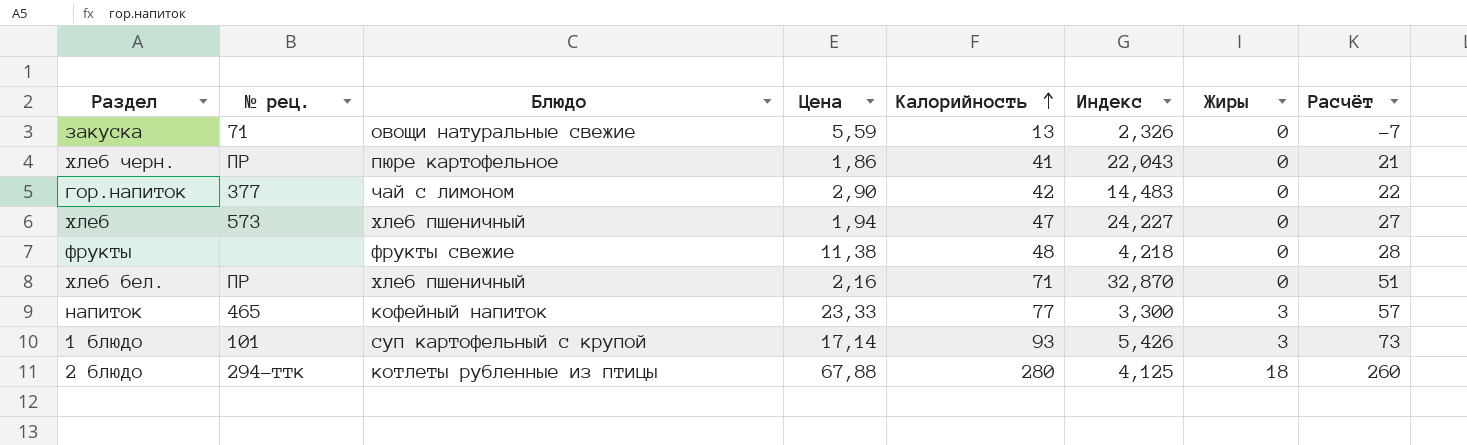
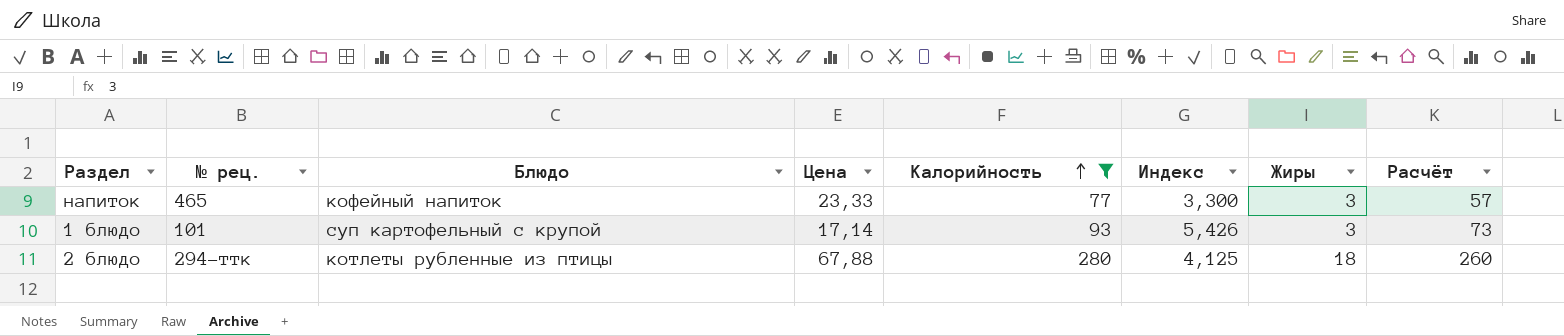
filter: none -> Калорийность >= 77

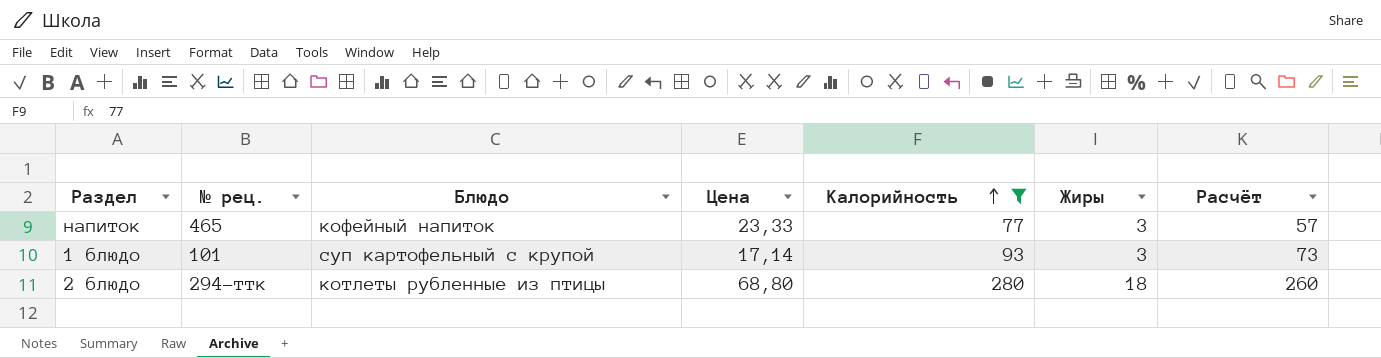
column Индекс | formula: [Калорийность] / [Цена] -> none
2 блюдо | Цена: 67,88 -> 68,80

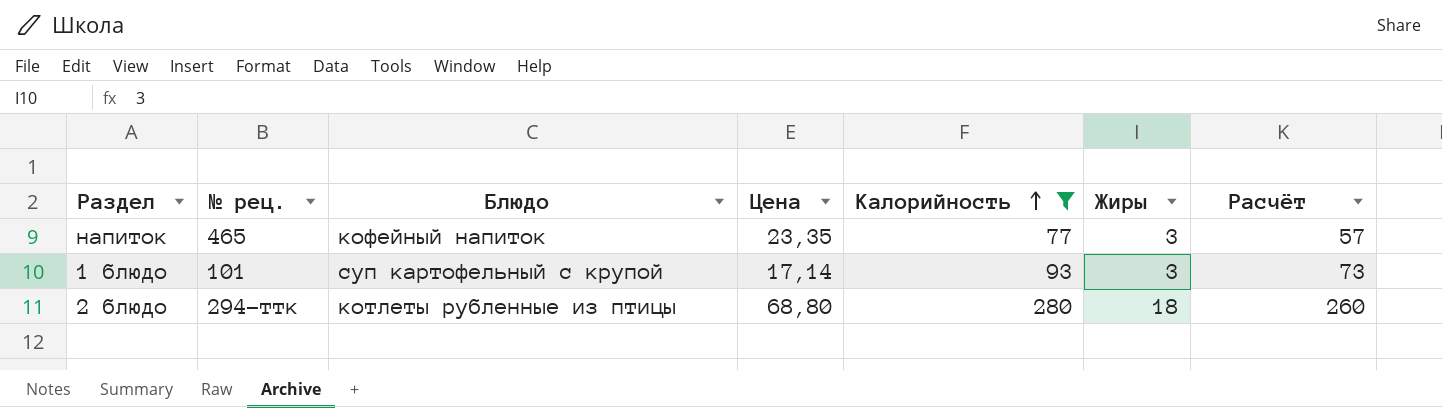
напиток | Цена: 23,33 -> 23,35

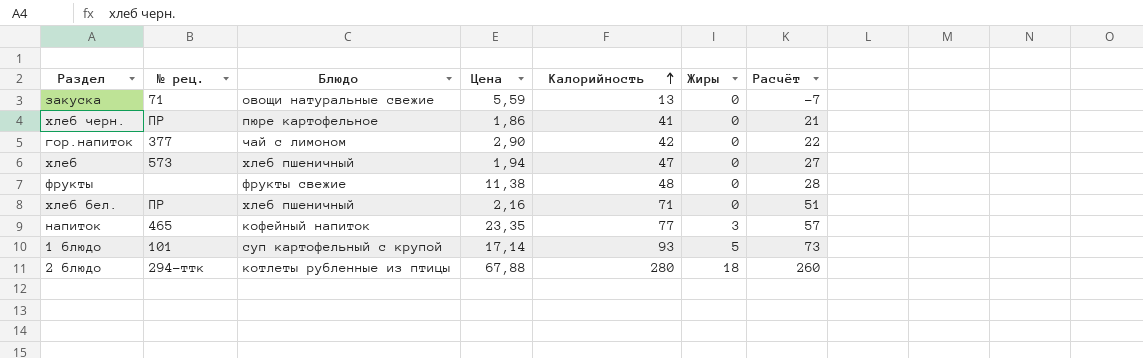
filter: Калорийность >= 77 -> none
1 блюдо | Жиры: 3 -> 5
2 блюдо | Цена: 68,80 -> 67,88

